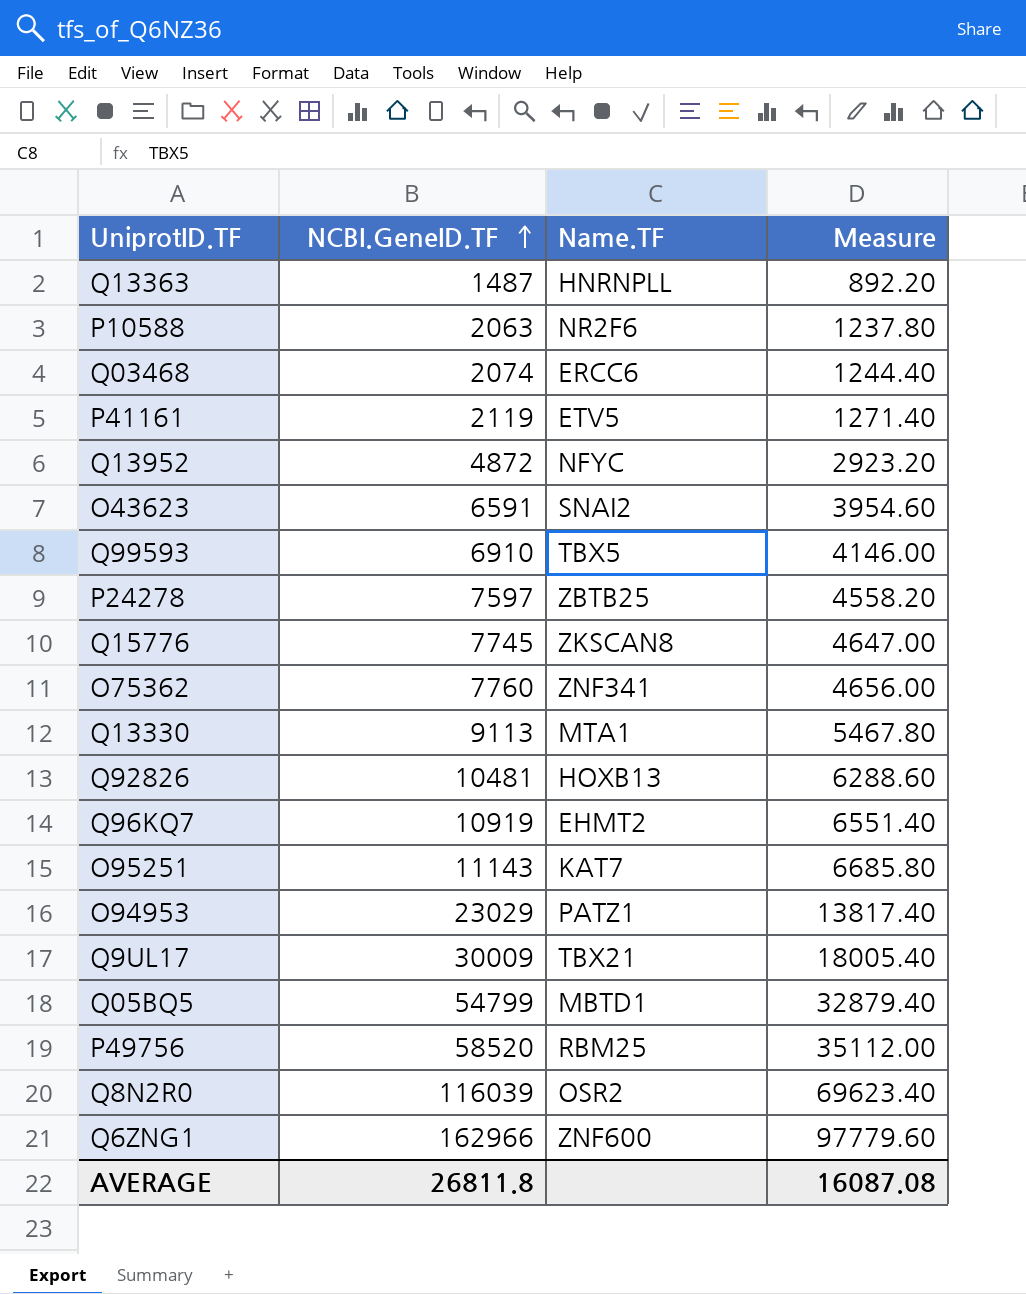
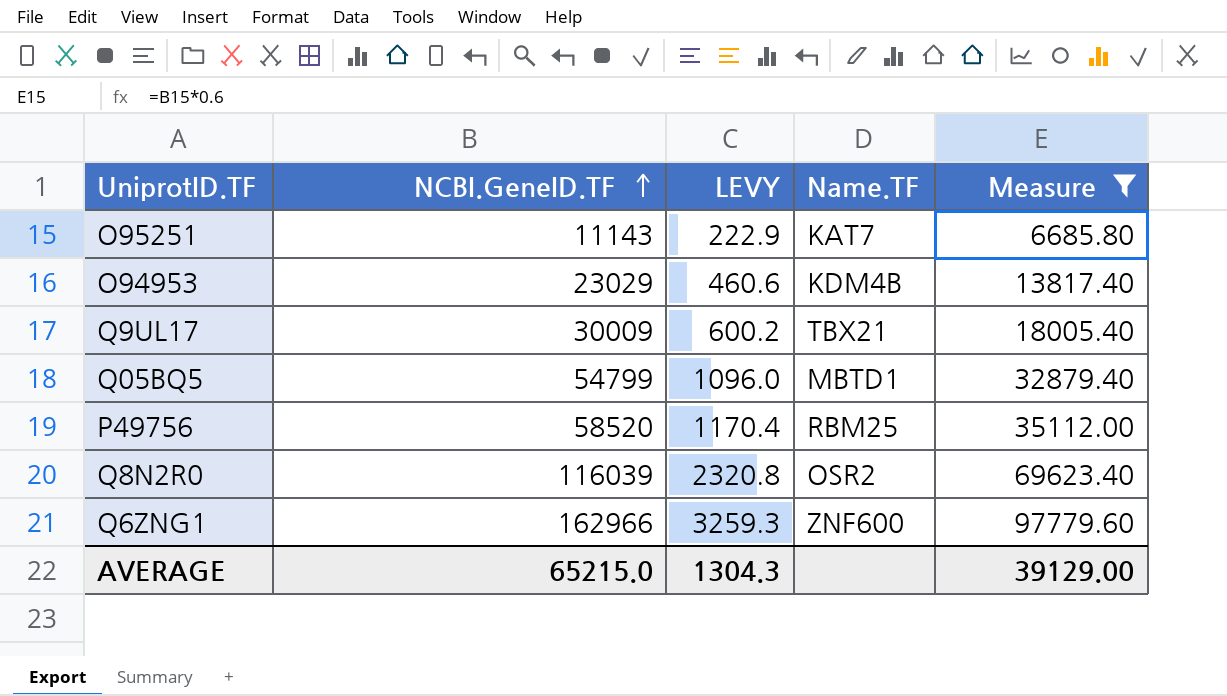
filter: none -> Measure >= 6685.80
column LEVY | formula: none -> [NCBI.GeneID.TF] * 0.02
O94953 | Name.TF: PATZ1 -> KDM4B
AVERAGE | NCBI.GeneID.TF: 26811.8 -> 65215.0
AVERAGE | Measure: 16087.08 -> 39129.00

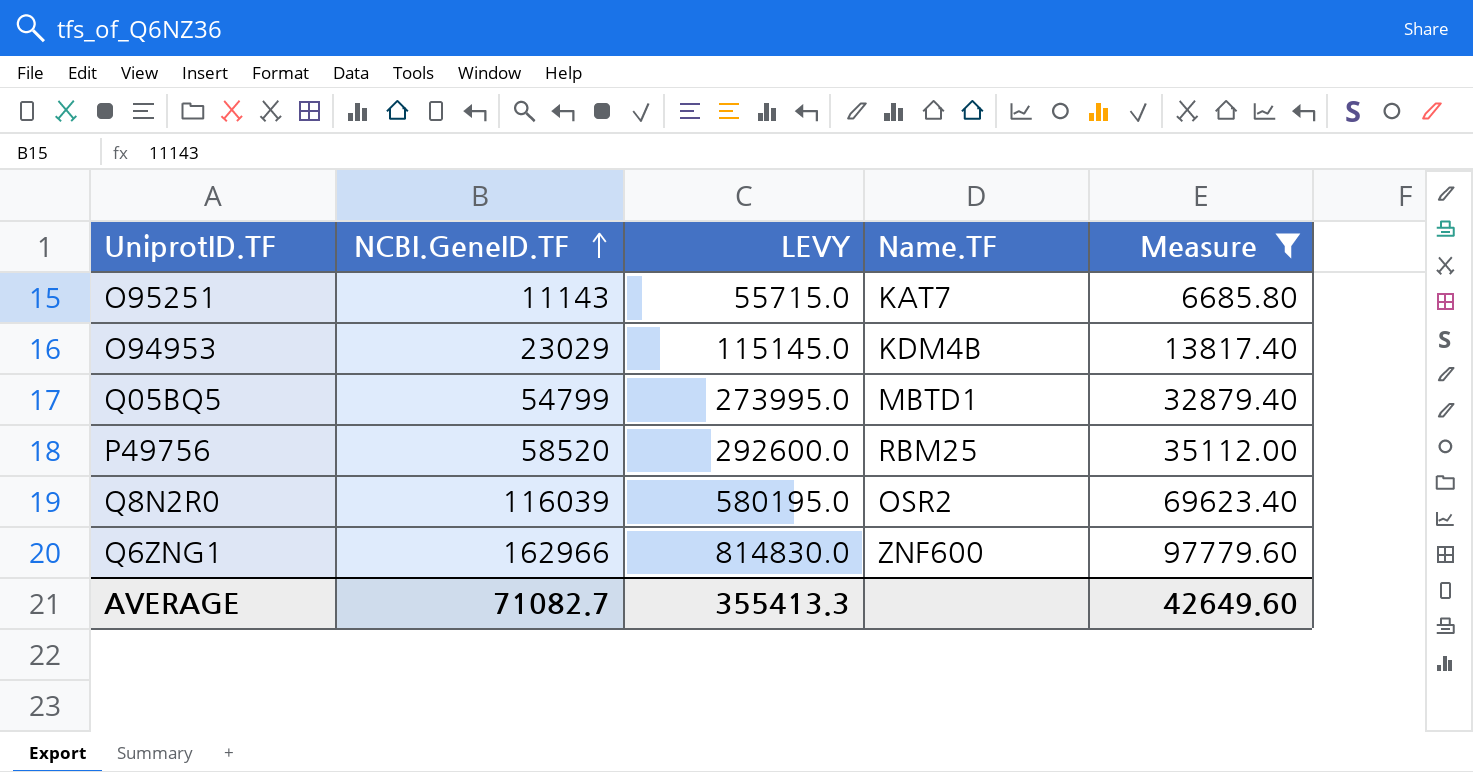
column LEVY | formula: [NCBI.GeneID.TF] * 0.02 -> [NCBI.GeneID.TF] * 5
row Q9UL17: 30009 | 600.2 | TBX21 | 18005.40 -> none
AVERAGE | NCBI.GeneID.TF: 65215.0 -> 71082.7
AVERAGE | LEVY: 1304.3 -> 355413.3
AVERAGE | Measure: 39129.00 -> 42649.60

